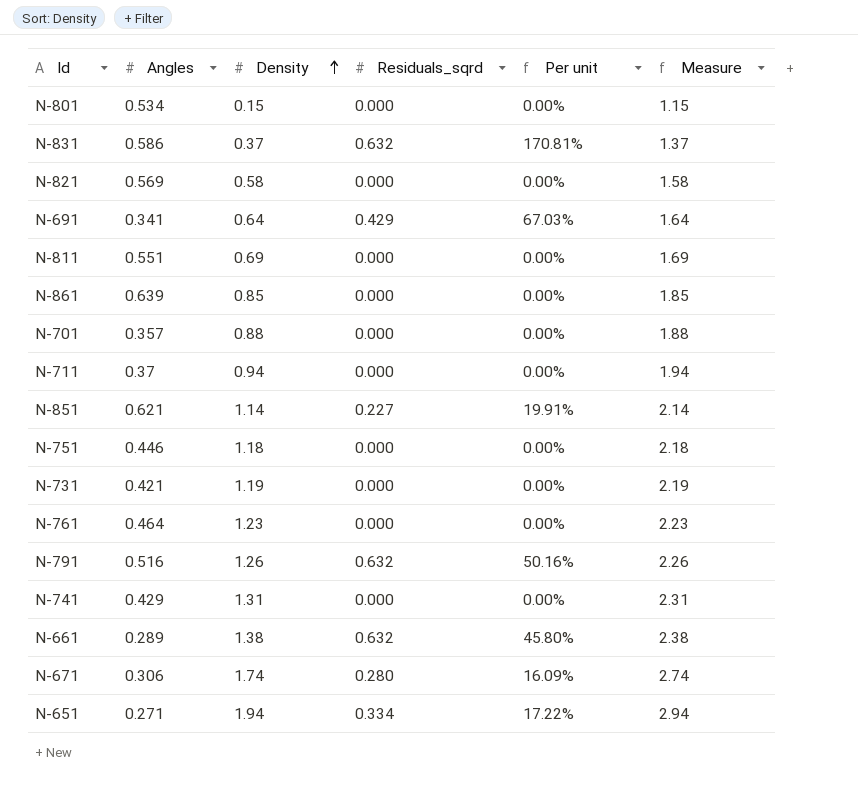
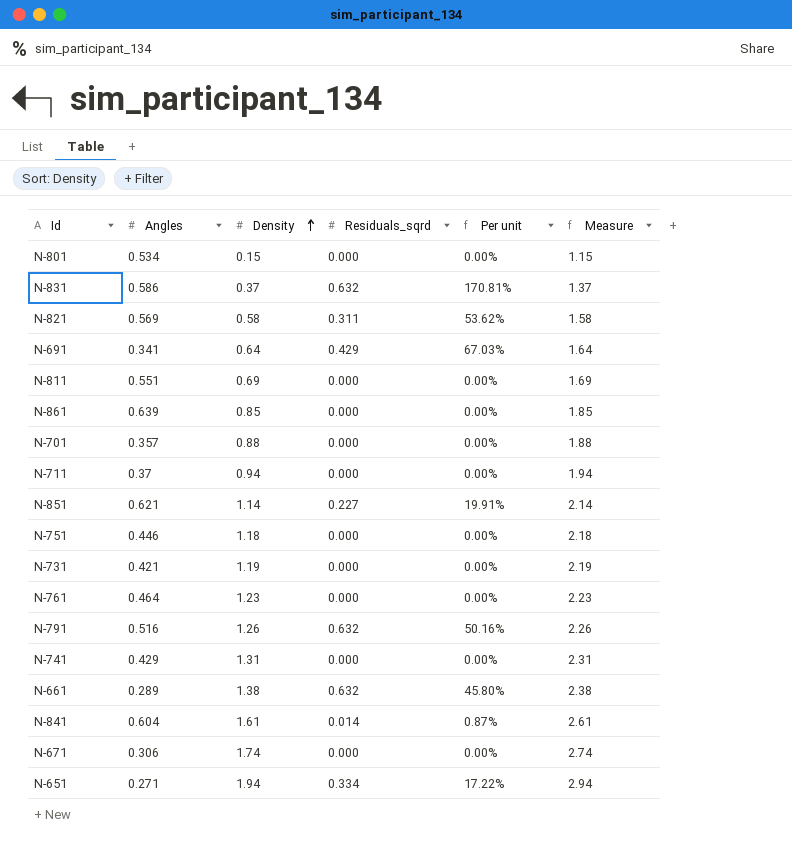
N-821 | Residuals_sqrd: 0.000 -> 0.311
N-821 | Per unit: 0.00% -> 53.62%
row N-841: none -> 0.604 | 1.61 | 0.014 | 0.87% | 2.61
N-671 | Residuals_sqrd: 0.280 -> 0.000
N-671 | Per unit: 16.09% -> 0.00%

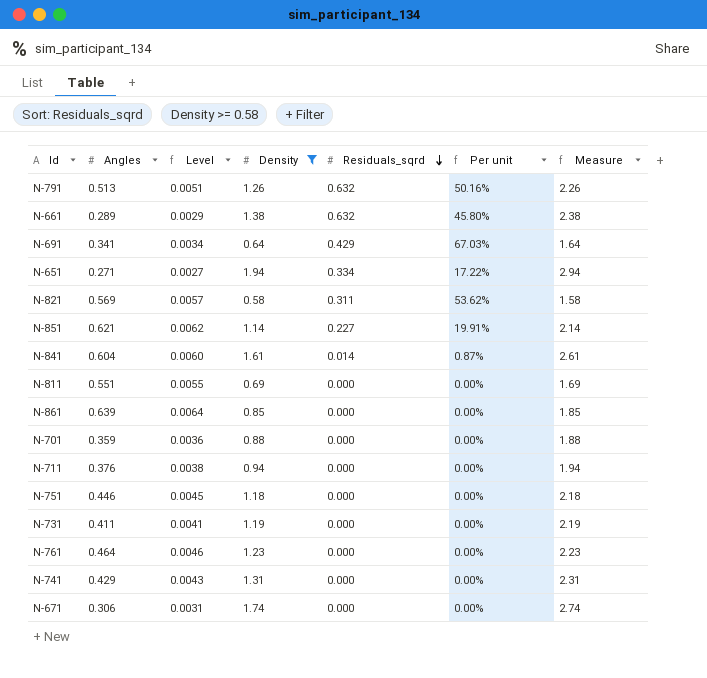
filter: none -> Density >= 0.58
row order: Density ascending -> Residuals_sqrd descending
column Level | formula: none -> [Angles] * 0.01
N-791 | Angles: 0.516 -> 0.513
N-701 | Angles: 0.357 -> 0.359
N-711 | Angles: 0.37 -> 0.376
N-731 | Angles: 0.421 -> 0.411

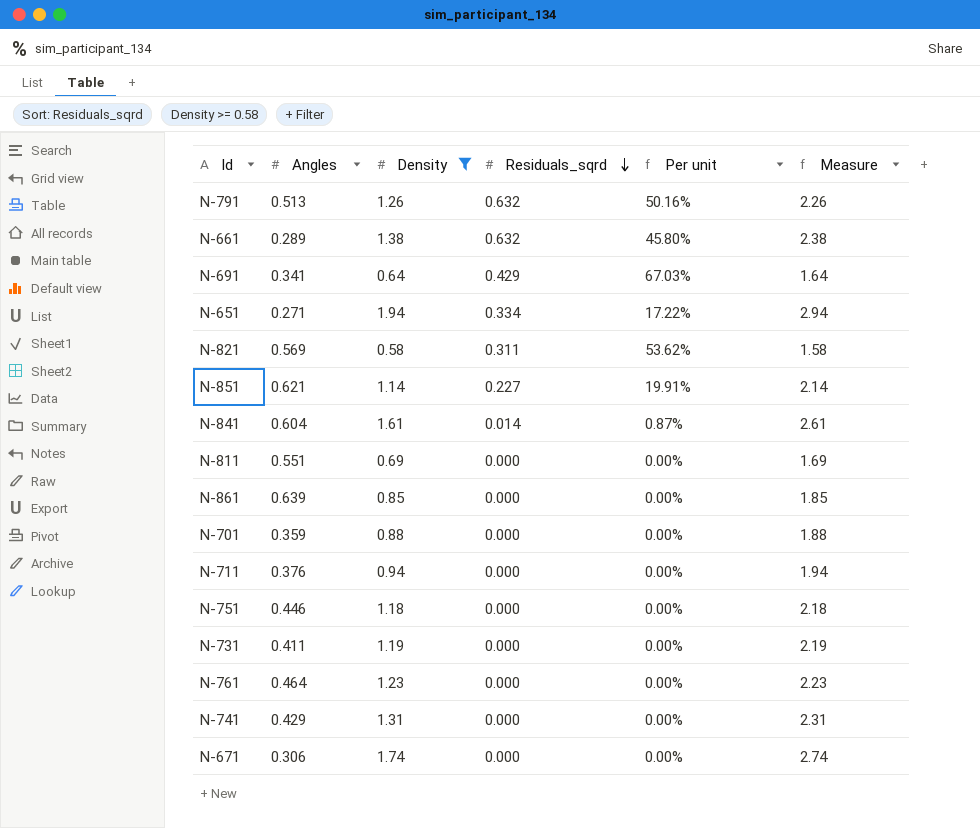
column Level | formula: [Angles] * 0.01 -> none

